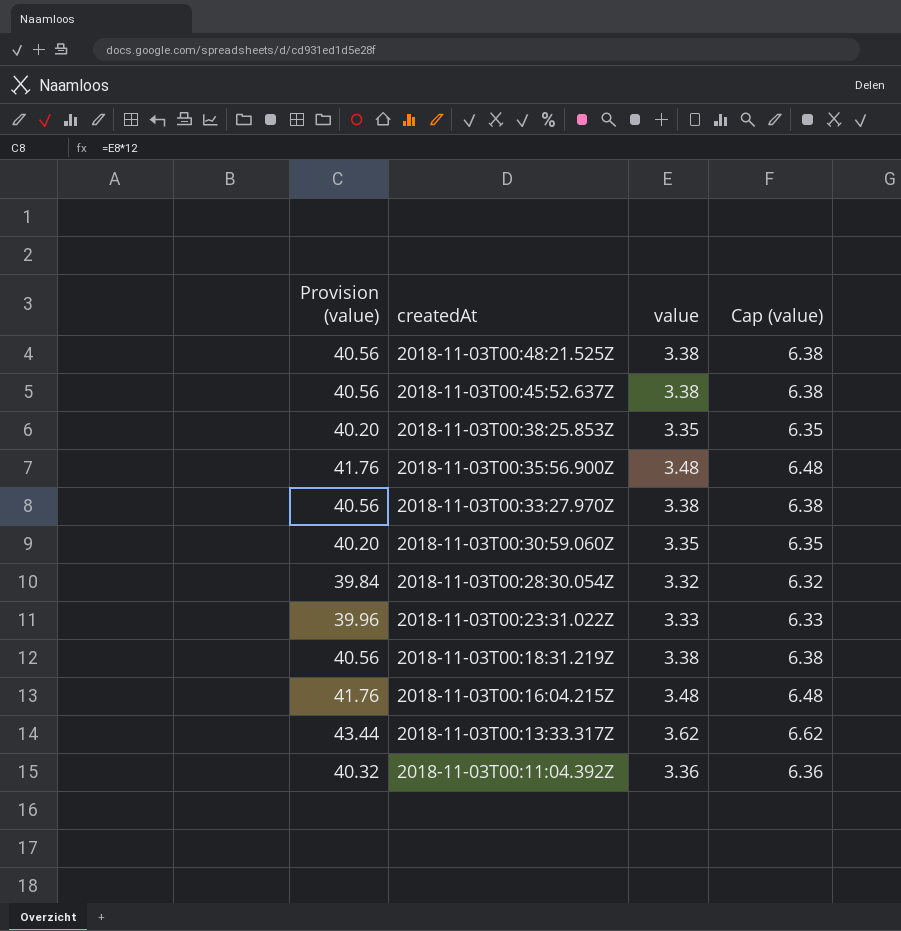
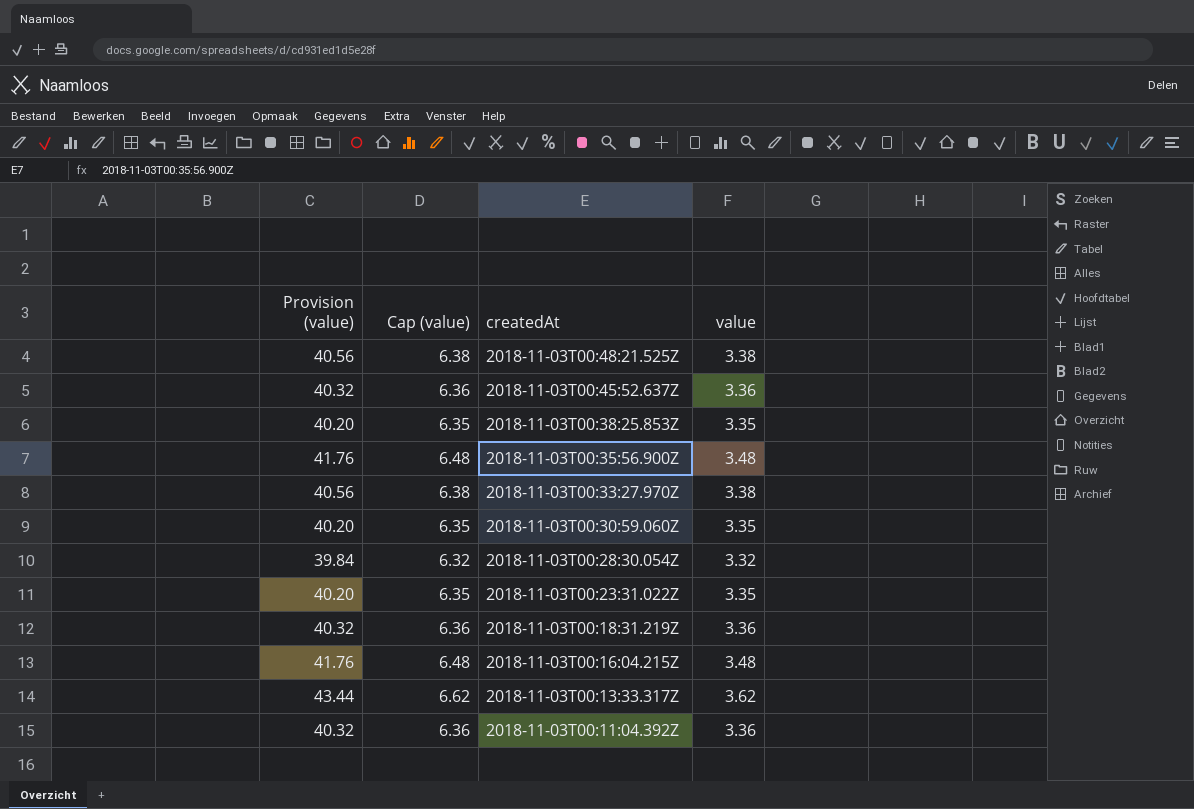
column Cap (value) | position: 4 -> 2
2018-11-03T00:45:52.637Z | Provision (value): 40.56 -> 40.32
2018-11-03T00:45:52.637Z | Cap (value): 6.38 -> 6.36
2018-11-03T00:45:52.637Z | value: 3.38 -> 3.36
2018-11-03T00:23:31.022Z | Provision (value): 39.96 -> 40.20
2018-11-03T00:23:31.022Z | Cap (value): 6.33 -> 6.35
2018-11-03T00:23:31.022Z | value: 3.33 -> 3.35
2018-11-03T00:18:31.219Z | Provision (value): 40.56 -> 40.32
2018-11-03T00:18:31.219Z | Cap (value): 6.38 -> 6.36
2018-11-03T00:18:31.219Z | value: 3.38 -> 3.36

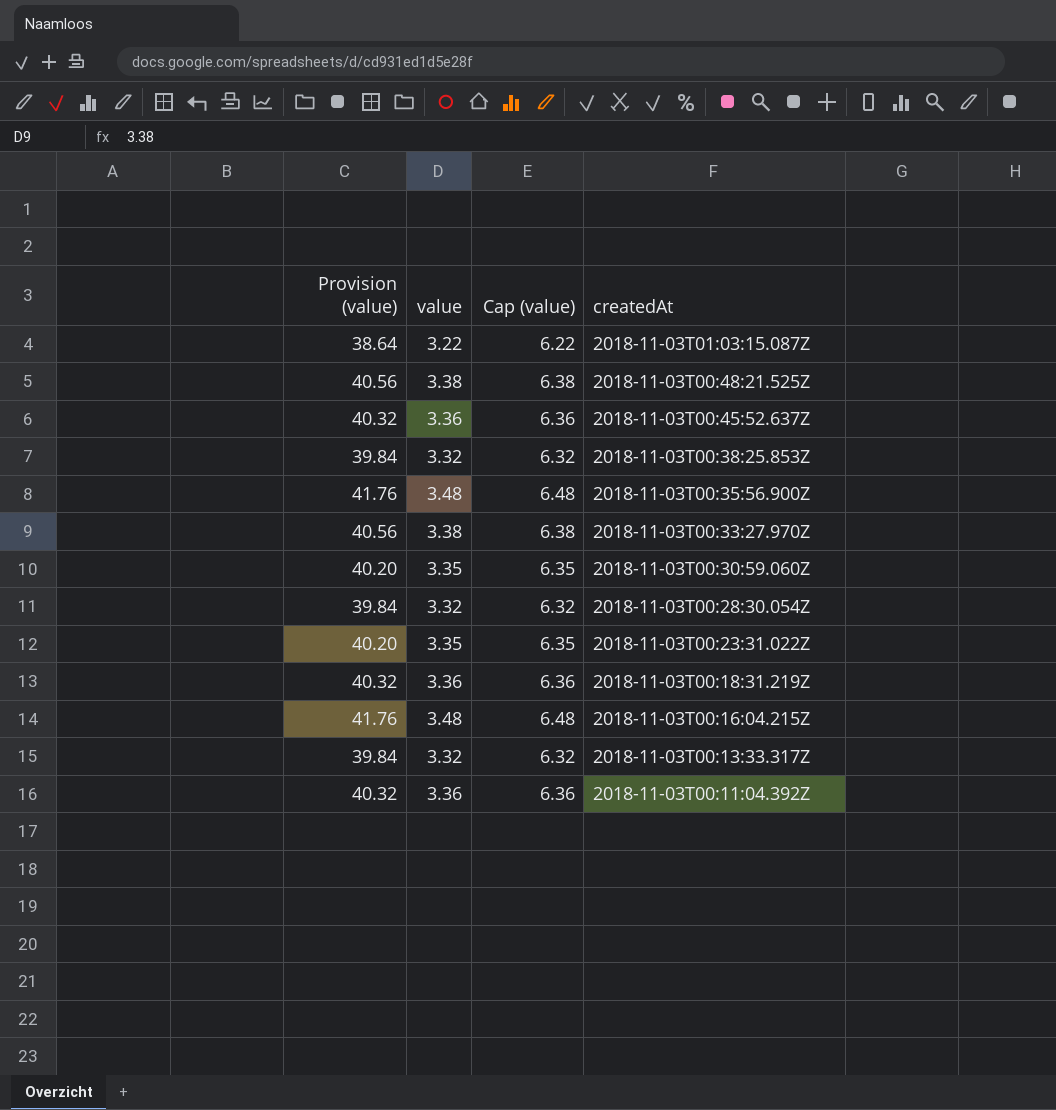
column value | position: 4 -> 2
row 2018-11-03T01:03:15.087Z: none -> 38.64 | 3.22 | 6.22
2018-11-03T00:38:25.853Z | Provision (value): 40.20 -> 39.84
2018-11-03T00:38:25.853Z | value: 3.35 -> 3.32
2018-11-03T00:38:25.853Z | Cap (value): 6.35 -> 6.32
2018-11-03T00:13:33.317Z | Provision (value): 43.44 -> 39.84
2018-11-03T00:13:33.317Z | value: 3.62 -> 3.32
2018-11-03T00:13:33.317Z | Cap (value): 6.62 -> 6.32

